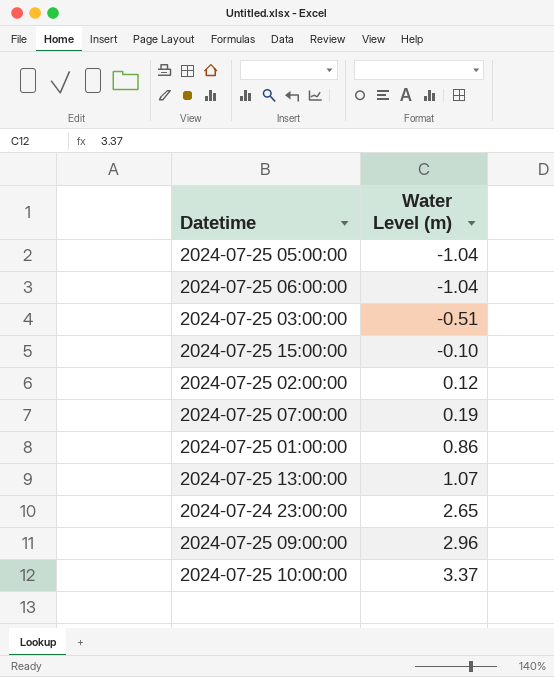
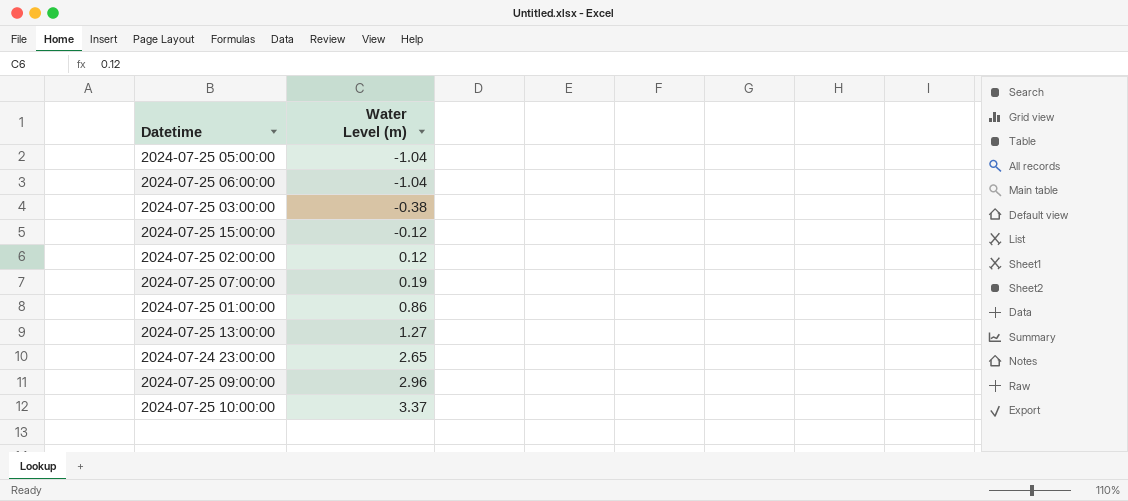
2024-07-25 03:00:00 | Water Level (m): -0.51 -> -0.38
2024-07-25 15:00:00 | Water Level (m): -0.10 -> -0.12
2024-07-25 13:00:00 | Water Level (m): 1.07 -> 1.27

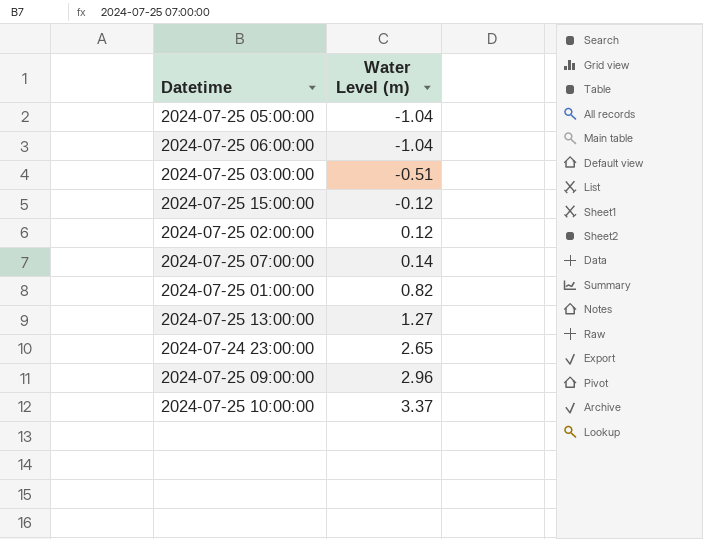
2024-07-25 03:00:00 | Water Level (m): -0.38 -> -0.51
2024-07-25 07:00:00 | Water Level (m): 0.19 -> 0.14
2024-07-25 01:00:00 | Water Level (m): 0.86 -> 0.82

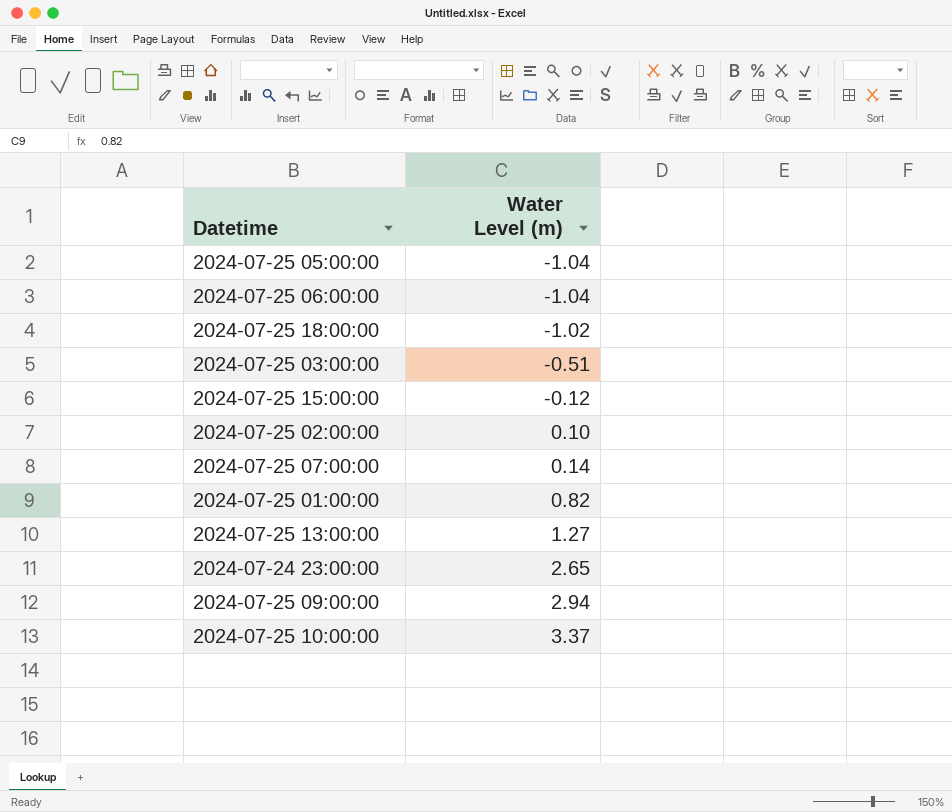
row 2024-07-25 18:00:00: none -> -1.02
2024-07-25 02:00:00 | Water Level (m): 0.12 -> 0.10
2024-07-25 09:00:00 | Water Level (m): 2.96 -> 2.94

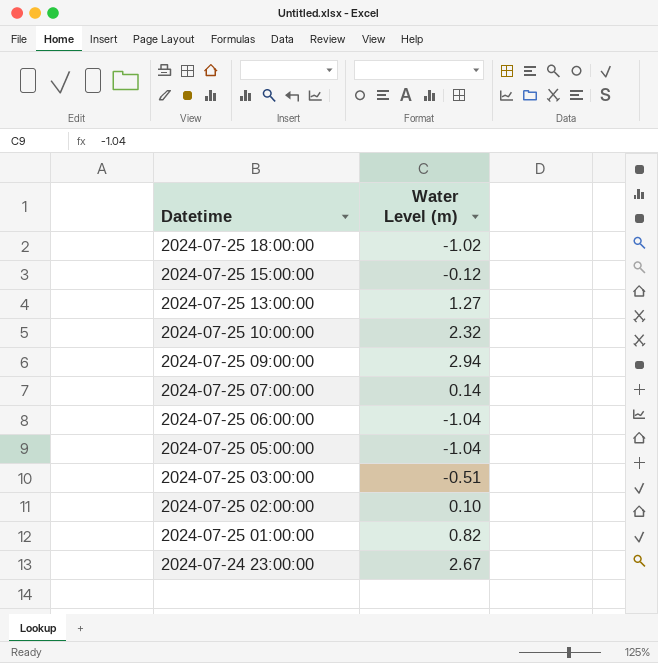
row order: Water Level (m) ascending -> Datetime descending
2024-07-25 10:00:00 | Water Level (m): 3.37 -> 2.32
2024-07-24 23:00:00 | Water Level (m): 2.65 -> 2.67

